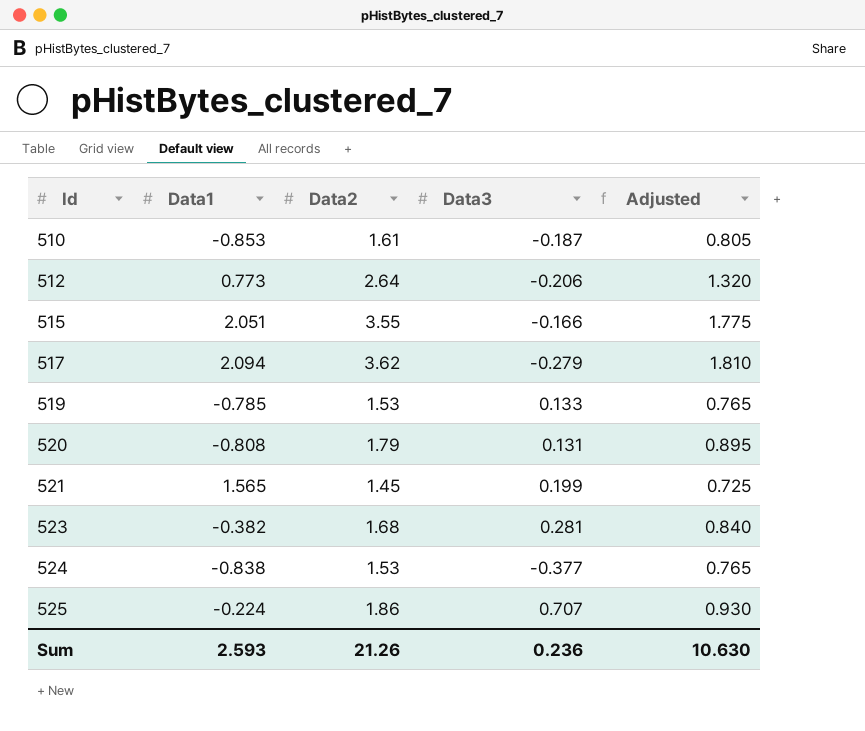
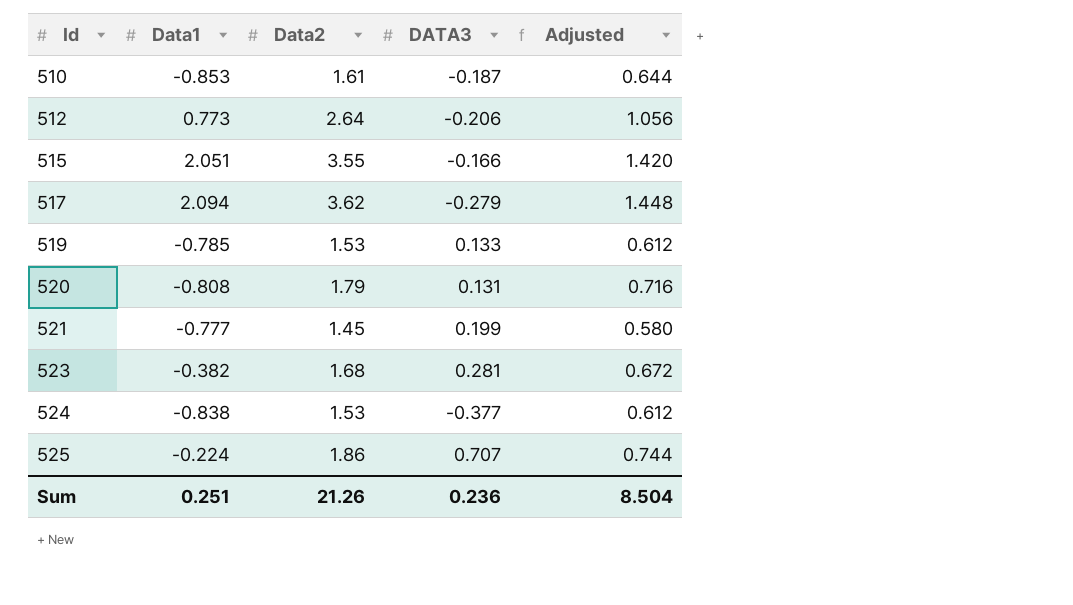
column name: Data3 -> DATA3
column Adjusted | formula: [Data2] * 0.5 -> [Data2] * 0.4
521 | Data1: 1.565 -> -0.777
Sum | Data1: 2.593 -> 0.251
Sum | Adjusted: 10.630 -> 8.504

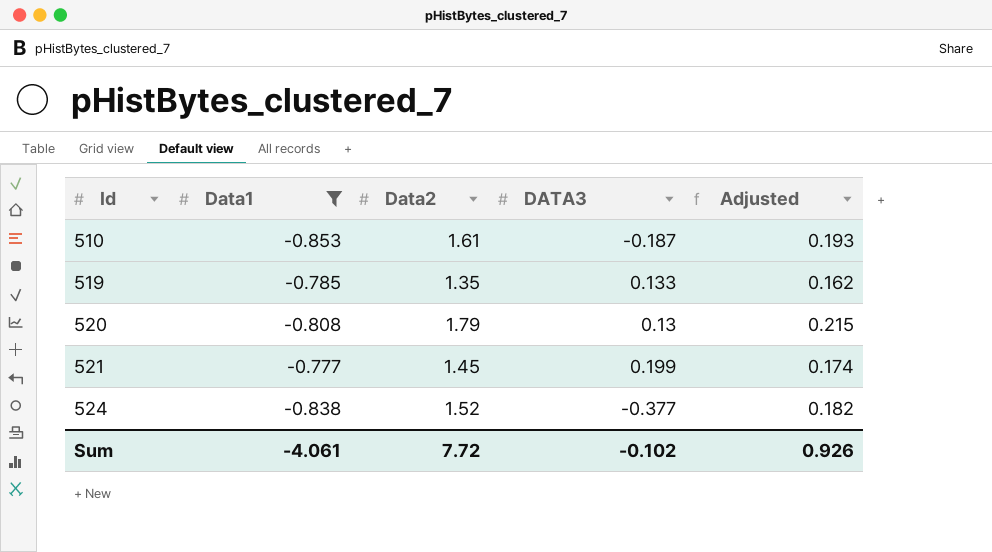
filter: none -> Data1 <= -0.777
column Adjusted | formula: [Data2] * 0.4 -> [Data2] * 0.12
519 | Data2: 1.53 -> 1.35
520 | DATA3: 0.131 -> 0.13
524 | Data2: 1.53 -> 1.52
Sum | Data1: 0.251 -> -4.061
Sum | Data2: 21.26 -> 7.72
Sum | DATA3: 0.236 -> -0.102
Sum | Adjusted: 8.504 -> 0.926

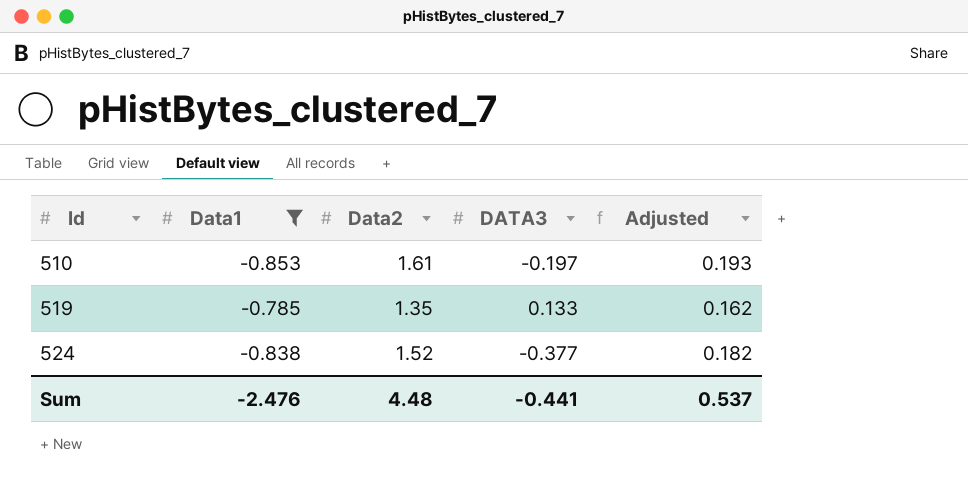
row 520: -0.808 | 1.79 | 0.13 | 0.215 -> none
row 521: -0.777 | 1.45 | 0.199 | 0.174 -> none
510 | DATA3: -0.187 -> -0.197
Sum | Data1: -4.061 -> -2.476
Sum | Data2: 7.72 -> 4.48
Sum | DATA3: -0.102 -> -0.441
Sum | Adjusted: 0.926 -> 0.537

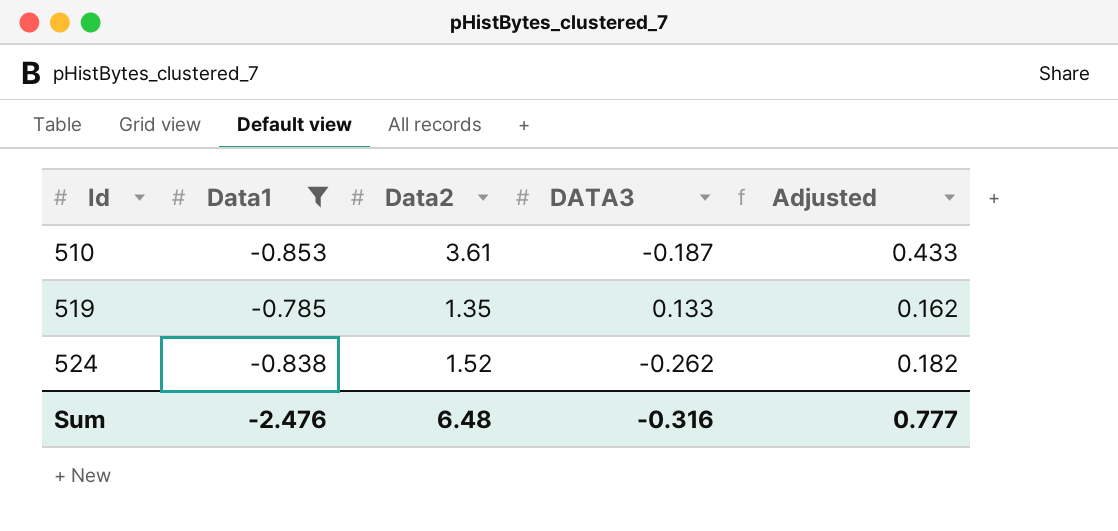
510 | Data2: 1.61 -> 3.61
510 | DATA3: -0.197 -> -0.187
510 | Adjusted: 0.193 -> 0.433
524 | DATA3: -0.377 -> -0.262
Sum | Data2: 4.48 -> 6.48
Sum | DATA3: -0.441 -> -0.316
Sum | Adjusted: 0.537 -> 0.777

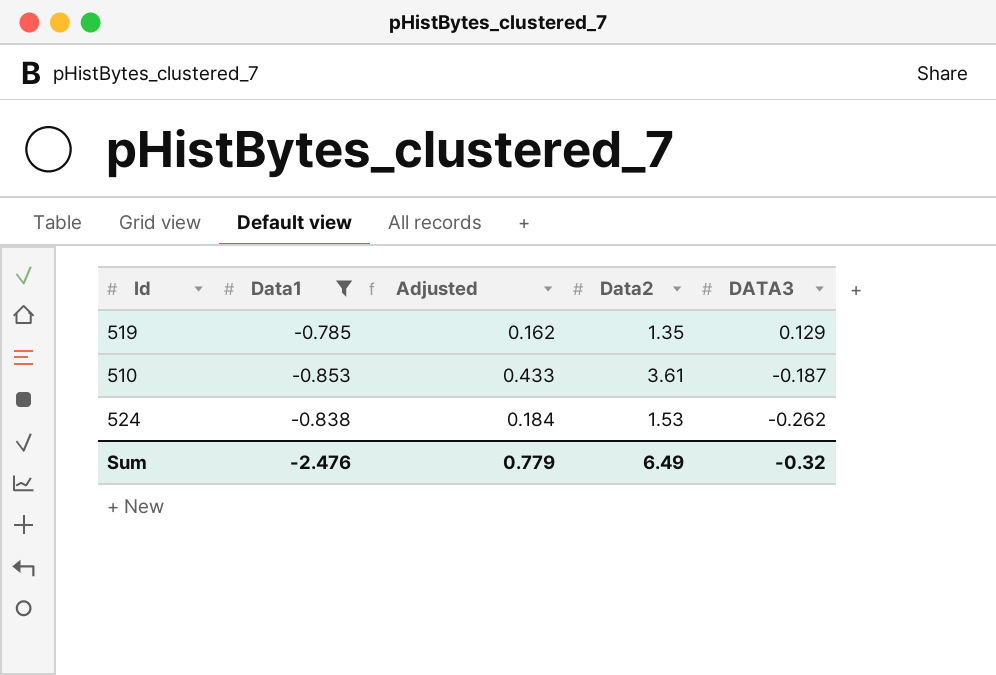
row order: Id ascending -> DATA3 descending
column Adjusted | position: 5 -> 3
519 | DATA3: 0.133 -> 0.129
524 | Adjusted: 0.182 -> 0.184
524 | Data2: 1.52 -> 1.53
Sum | Adjusted: 0.777 -> 0.779
Sum | Data2: 6.48 -> 6.49
Sum | DATA3: -0.316 -> -0.32

